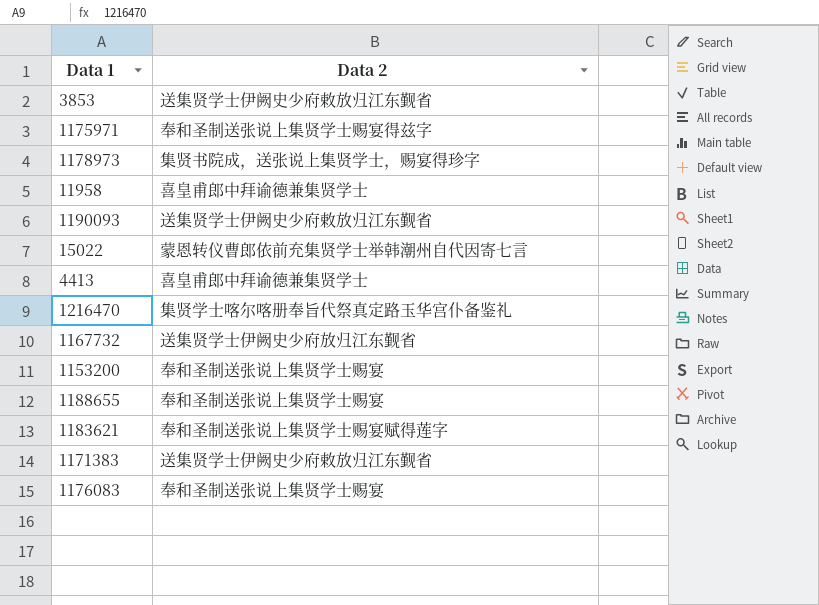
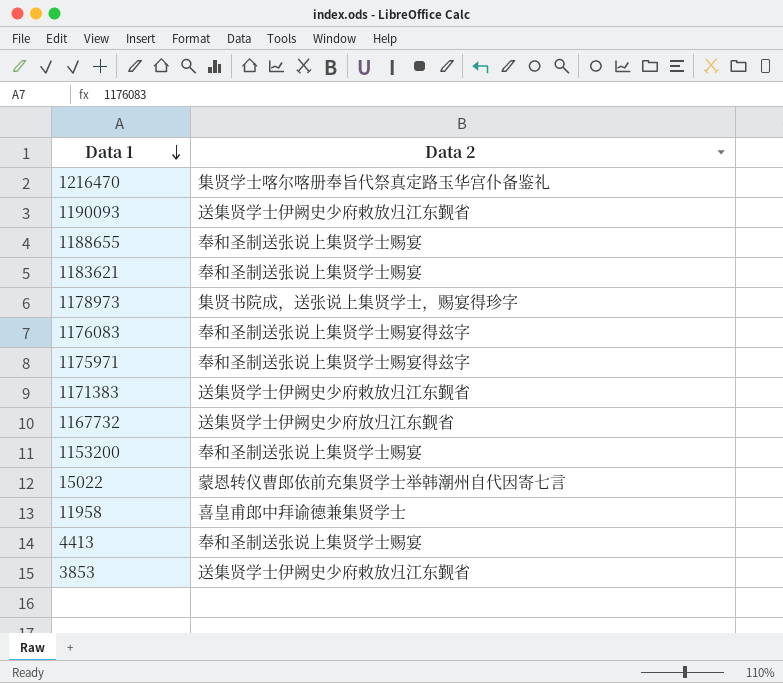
row order: none -> Data 1 descending
1183621 | Data 2: 奉和圣制送张说上集贤学士赐宴赋得莲字 -> 奉和圣制送张说上集贤学士赐宴
1176083 | Data 2: 奉和圣制送张说上集贤学士赐宴 -> 奉和圣制送张说上集贤学士赐宴得兹字
4413 | Data 2: 喜皇甫郎中拜谕德兼集贤学士 -> 奉和圣制送张说上集贤学士赐宴

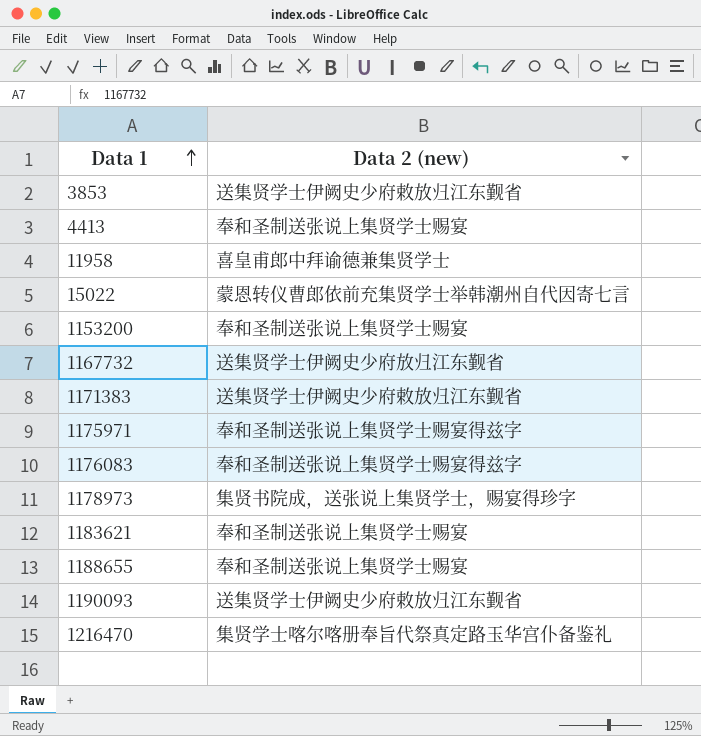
row order: Data 1 descending -> Data 1 ascending
column name: Data 2 -> Data 2 (new)

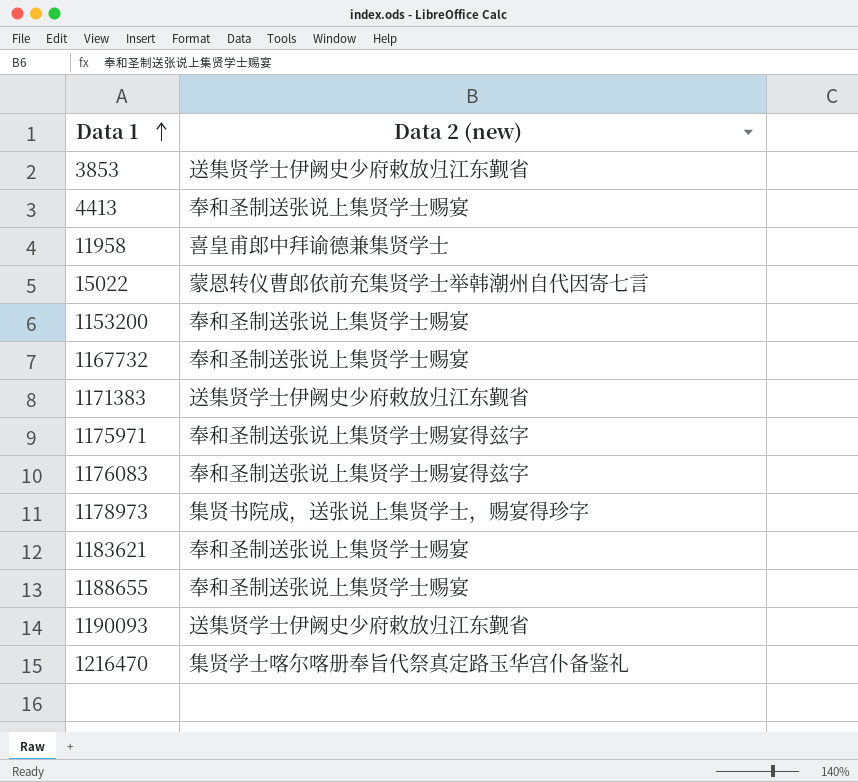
1167732 | Data 2 (new): 送集贤学士伊阙史少府放归江东觐省 -> 奉和圣制送张说上集贤学士赐宴

